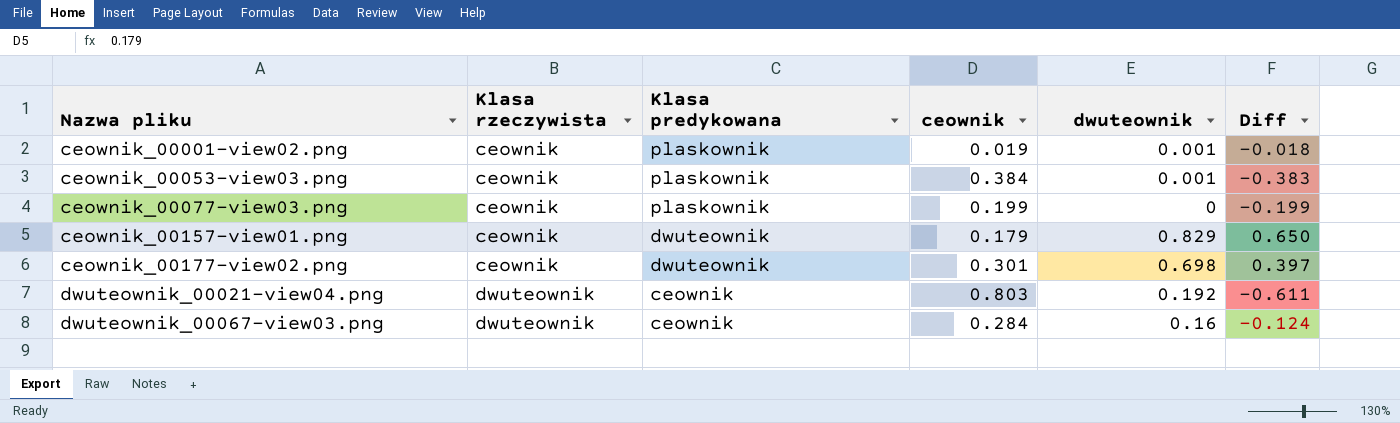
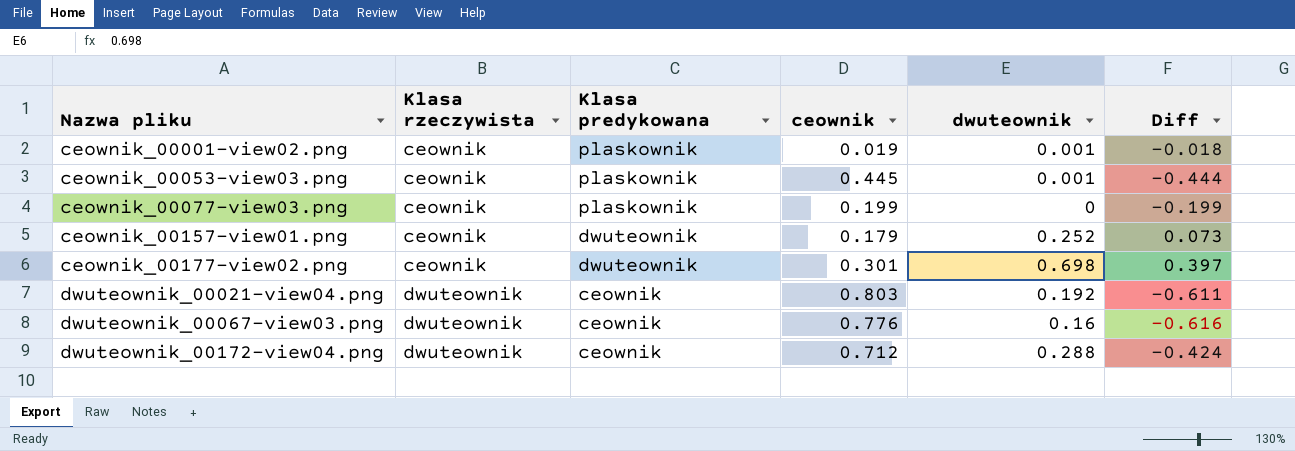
ceownik_00053-view03.png | ceownik: 0.384 -> 0.445
ceownik_00053-view03.png | Diff: -0.383 -> -0.444
ceownik_00157-view01.png | dwuteownik: 0.829 -> 0.252
ceownik_00157-view01.png | Diff: 0.650 -> 0.073
dwuteownik_00067-view03.png | ceownik: 0.284 -> 0.776
dwuteownik_00067-view03.png | Diff: -0.124 -> -0.616
row dwuteownik_00172-view04.png: none -> dwuteownik | ceownik | 0.712 | 0.288 | -0.424

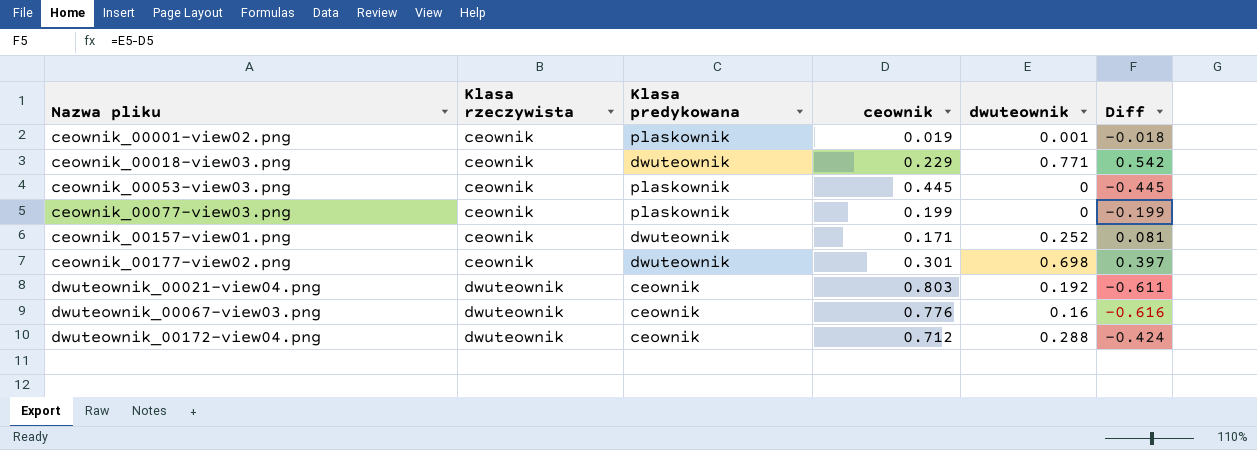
row ceownik_00018-view03.png: none -> ceownik | dwuteownik | 0.229 | 0.771 | 0.542
ceownik_00053-view03.png | dwuteownik: 0.001 -> 0
ceownik_00053-view03.png | Diff: -0.444 -> -0.445
ceownik_00157-view01.png | ceownik: 0.179 -> 0.171
ceownik_00157-view01.png | Diff: 0.073 -> 0.081

